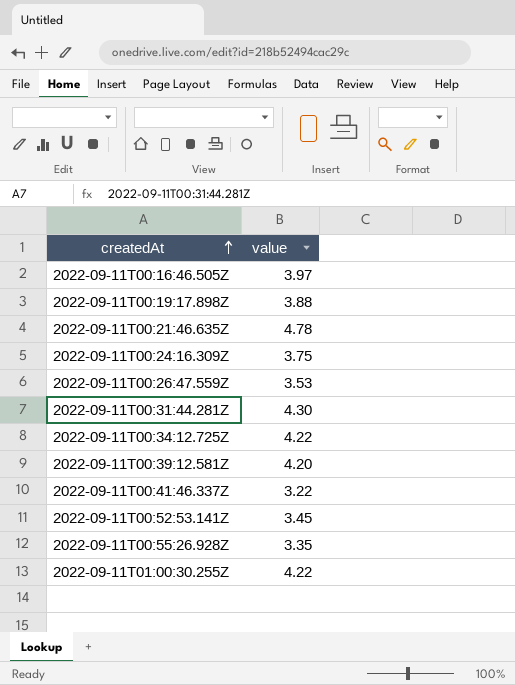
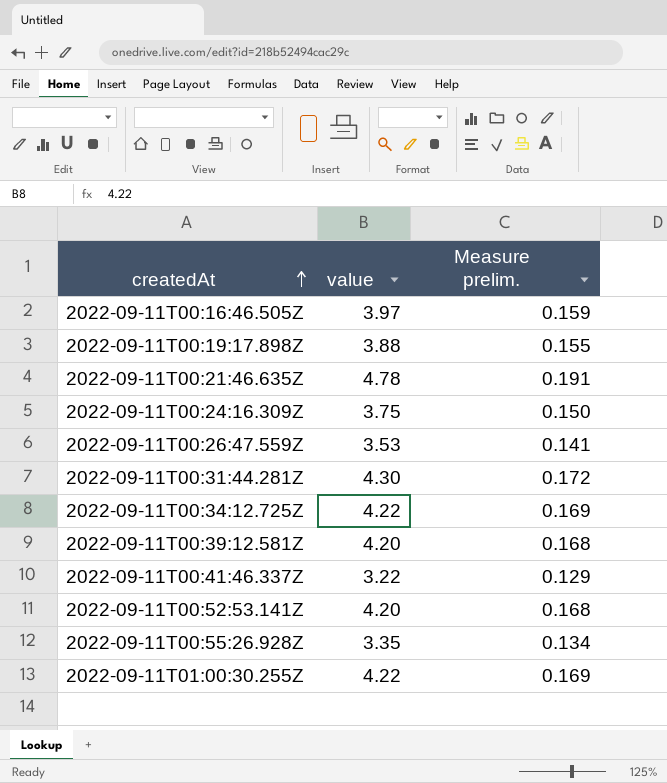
column Measure prelim. | formula: none -> [value] * 0.04
2022-09-11T00:52:53.141Z | value: 3.45 -> 4.20

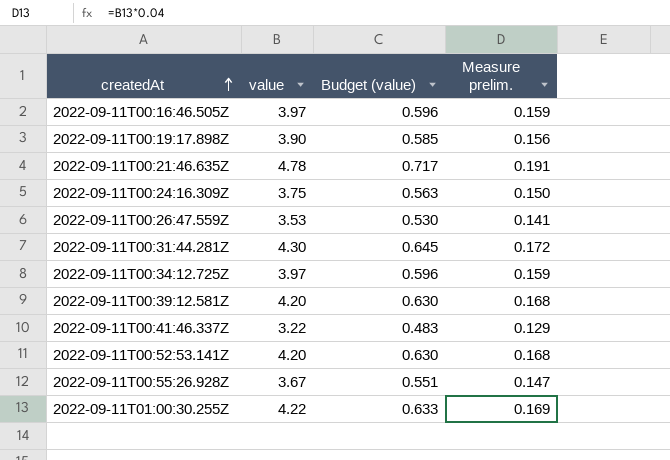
column Budget (value) | formula: none -> [value] * 0.15
2022-09-11T00:19:17.898Z | value: 3.88 -> 3.90
2022-09-11T00:19:17.898Z | Measure prelim.: 0.155 -> 0.156
2022-09-11T00:34:12.725Z | value: 4.22 -> 3.97
2022-09-11T00:34:12.725Z | Measure prelim.: 0.169 -> 0.159
2022-09-11T00:55:26.928Z | value: 3.35 -> 3.67
2022-09-11T00:55:26.928Z | Measure prelim.: 0.134 -> 0.147

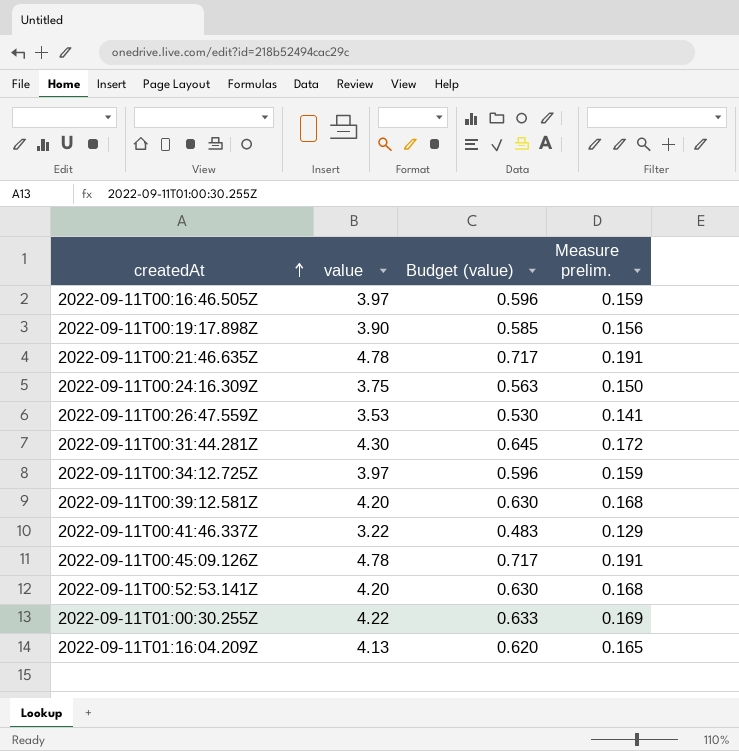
row 2022-09-11T00:55:26.928Z: 3.67 | 0.551 | 0.147 -> none
row 2022-09-11T00:45:09.126Z: none -> 4.78 | 0.717 | 0.191
row 2022-09-11T01:16:04.209Z: none -> 4.13 | 0.620 | 0.165

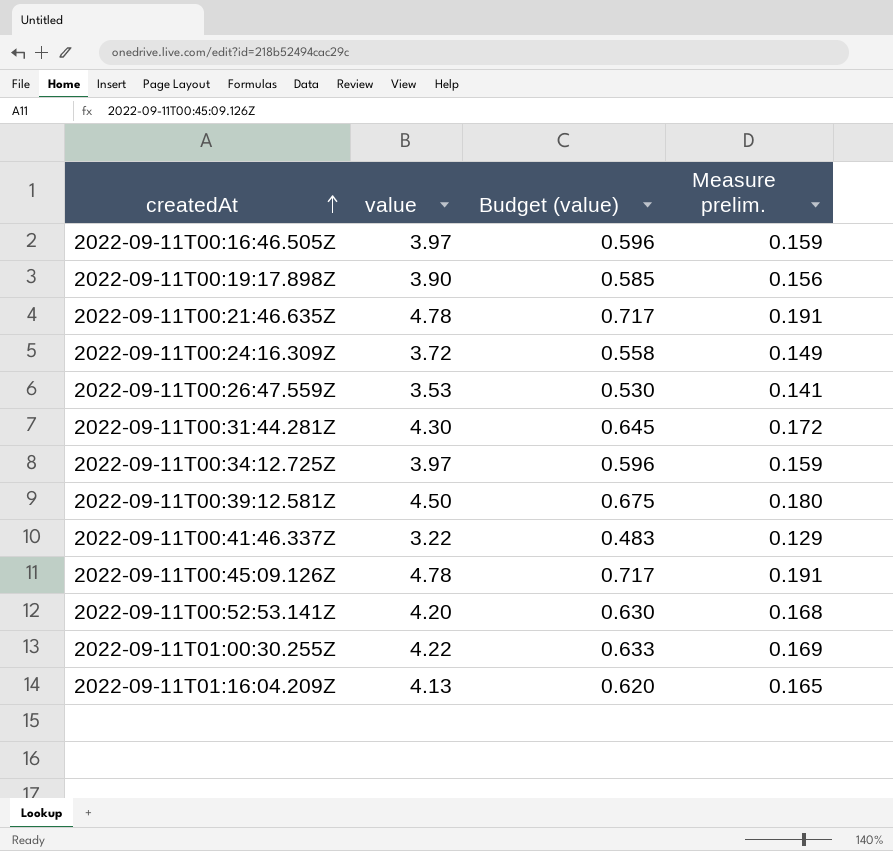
2022-09-11T00:24:16.309Z | value: 3.75 -> 3.72
2022-09-11T00:24:16.309Z | Budget (value): 0.563 -> 0.558
2022-09-11T00:24:16.309Z | Measure prelim.: 0.150 -> 0.149
2022-09-11T00:39:12.581Z | value: 4.20 -> 4.50
2022-09-11T00:39:12.581Z | Budget (value): 0.630 -> 0.675
2022-09-11T00:39:12.581Z | Measure prelim.: 0.168 -> 0.180

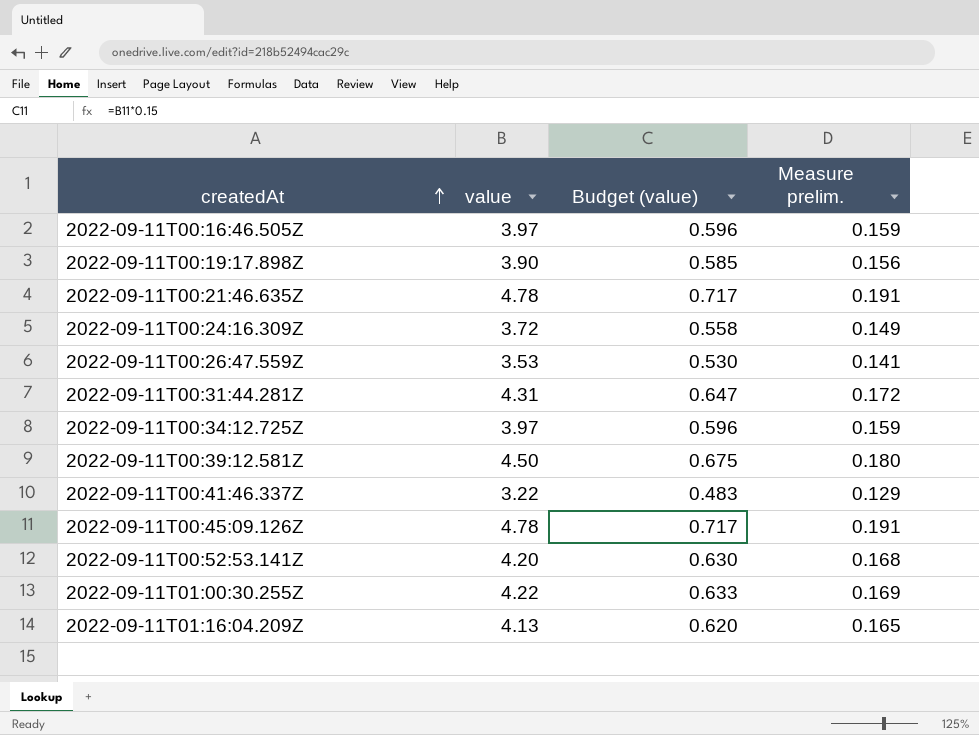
2022-09-11T00:31:44.281Z | value: 4.30 -> 4.31
2022-09-11T00:31:44.281Z | Budget (value): 0.645 -> 0.647

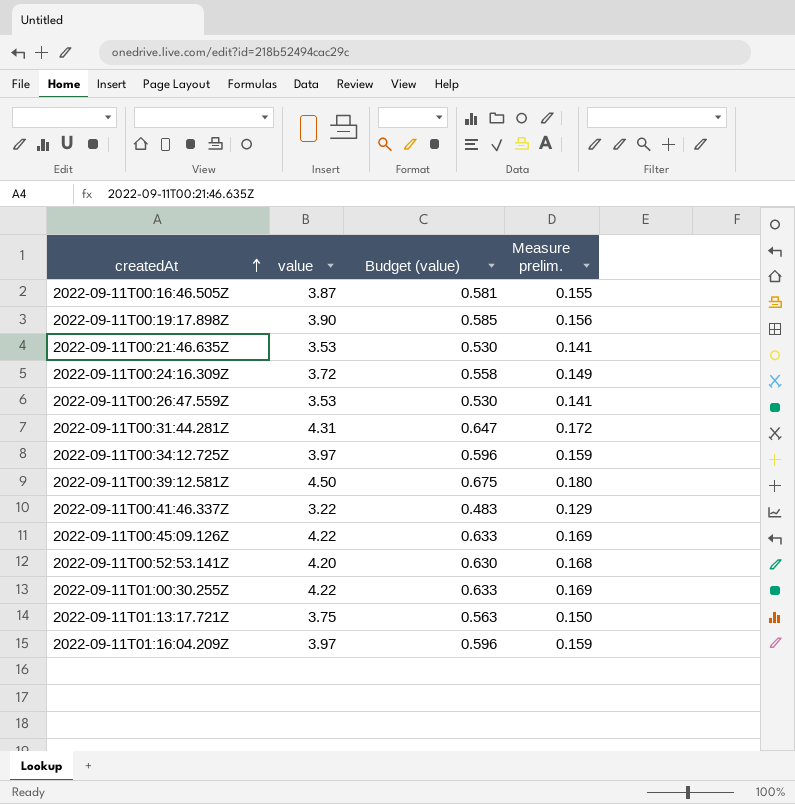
2022-09-11T00:16:46.505Z | value: 3.97 -> 3.87
2022-09-11T00:16:46.505Z | Budget (value): 0.596 -> 0.581
2022-09-11T00:16:46.505Z | Measure prelim.: 0.159 -> 0.155
2022-09-11T00:21:46.635Z | value: 4.78 -> 3.53
2022-09-11T00:21:46.635Z | Budget (value): 0.717 -> 0.530
2022-09-11T00:21:46.635Z | Measure prelim.: 0.191 -> 0.141
2022-09-11T00:45:09.126Z | value: 4.78 -> 4.22
2022-09-11T00:45:09.126Z | Budget (value): 0.717 -> 0.633
2022-09-11T00:45:09.126Z | Measure prelim.: 0.191 -> 0.169
row 2022-09-11T01:13:17.721Z: none -> 3.75 | 0.563 | 0.150
2022-09-11T01:16:04.209Z | value: 4.13 -> 3.97
2022-09-11T01:16:04.209Z | Budget (value): 0.620 -> 0.596
2022-09-11T01:16:04.209Z | Measure prelim.: 0.165 -> 0.159

